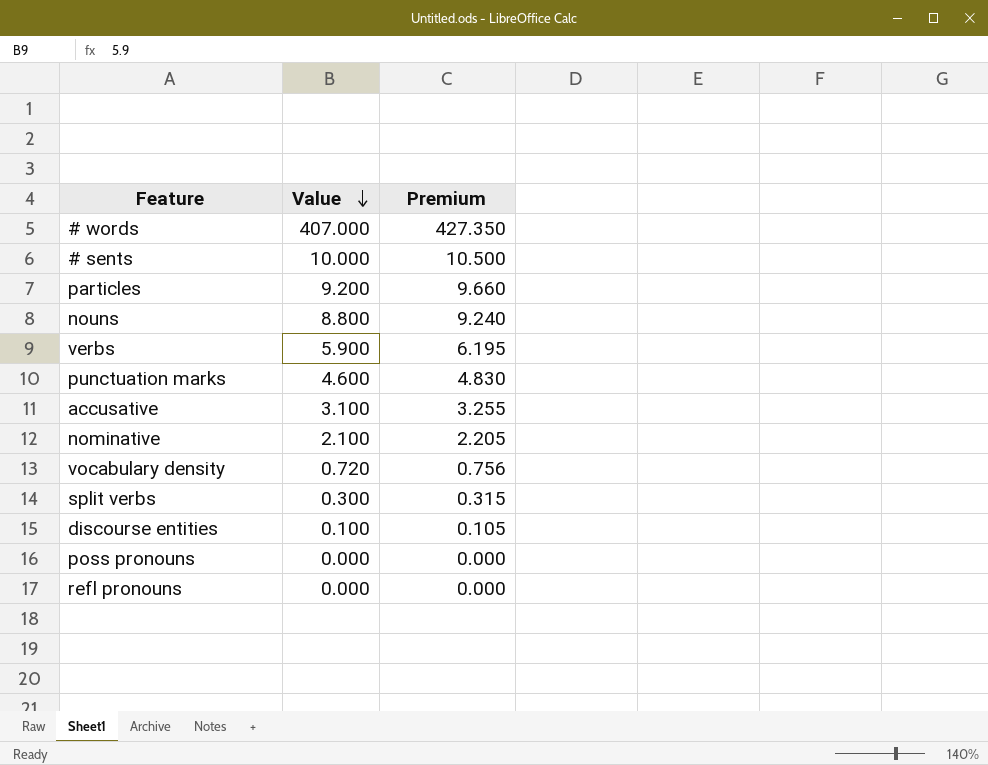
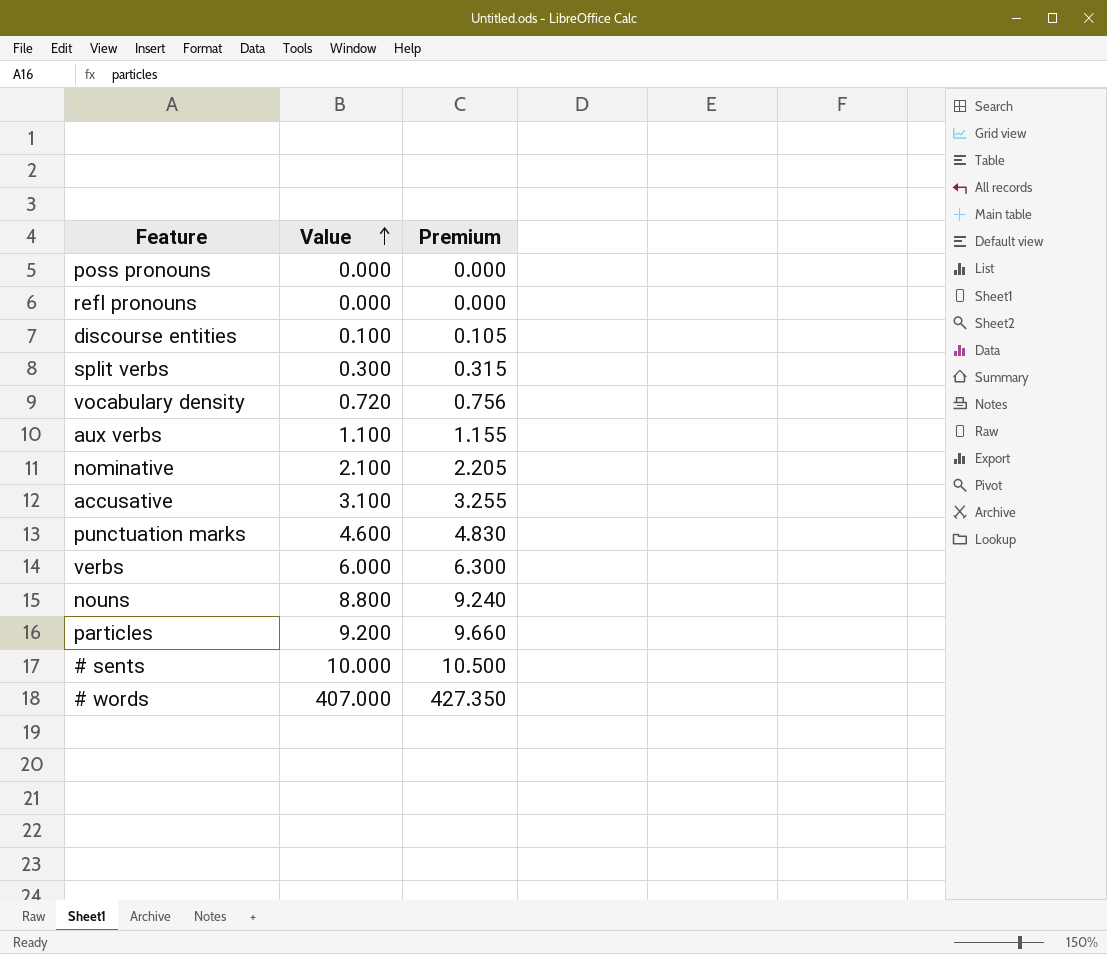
row order: Value descending -> Value ascending
row aux verbs: none -> 1.100 | 1.155
verbs | Value: 5.900 -> 6.000
verbs | Premium: 6.195 -> 6.300

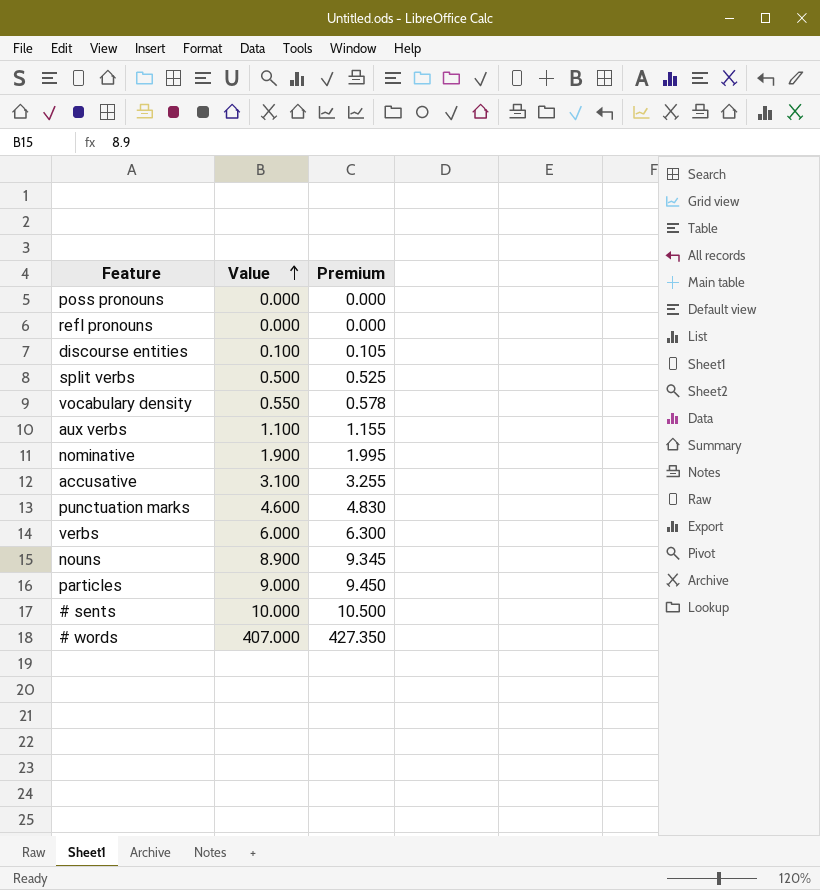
split verbs | Value: 0.300 -> 0.500
split verbs | Premium: 0.315 -> 0.525
vocabulary density | Value: 0.720 -> 0.550
vocabulary density | Premium: 0.756 -> 0.578
nominative | Value: 2.100 -> 1.900
nominative | Premium: 2.205 -> 1.995
nouns | Value: 8.800 -> 8.900
nouns | Premium: 9.240 -> 9.345
particles | Value: 9.200 -> 9.000
particles | Premium: 9.660 -> 9.450

